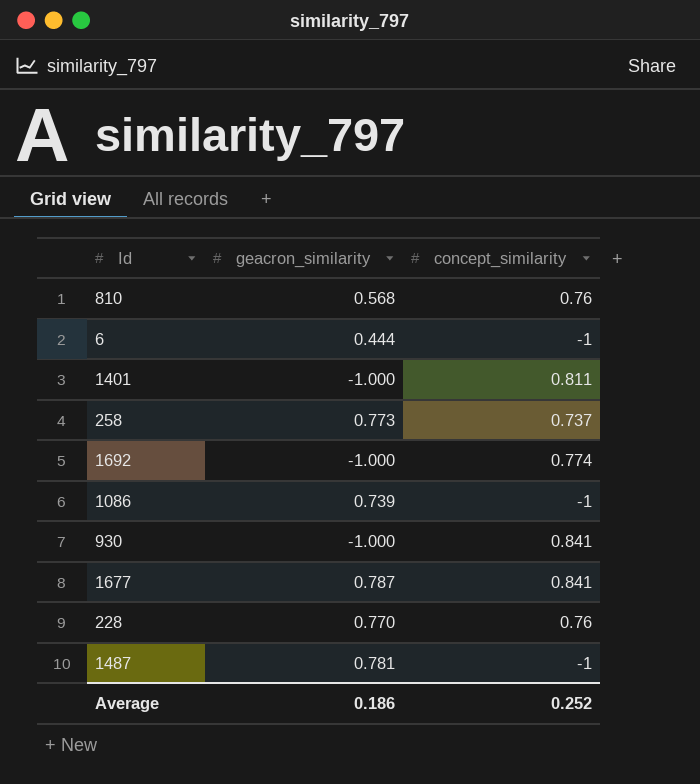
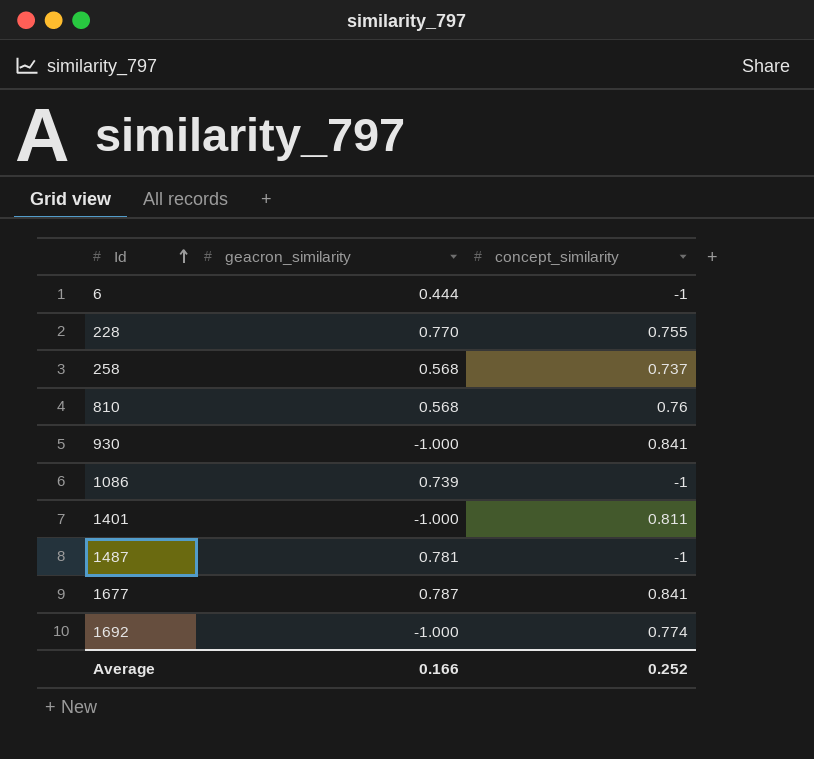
row order: none -> Id ascending
228 | concept_similarity: 0.76 -> 0.755
258 | geacron_similarity: 0.773 -> 0.568
Average | geacron_similarity: 0.186 -> 0.166

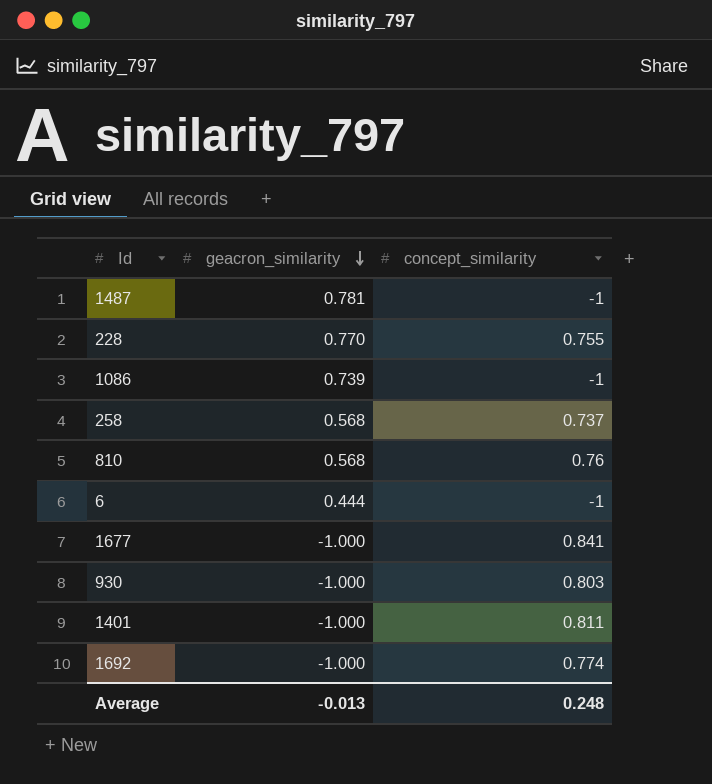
row order: Id ascending -> geacron_similarity descending
1677 | geacron_similarity: 0.787 -> -1.000
930 | concept_similarity: 0.841 -> 0.803
Average | geacron_similarity: 0.166 -> -0.013
Average | concept_similarity: 0.252 -> 0.248

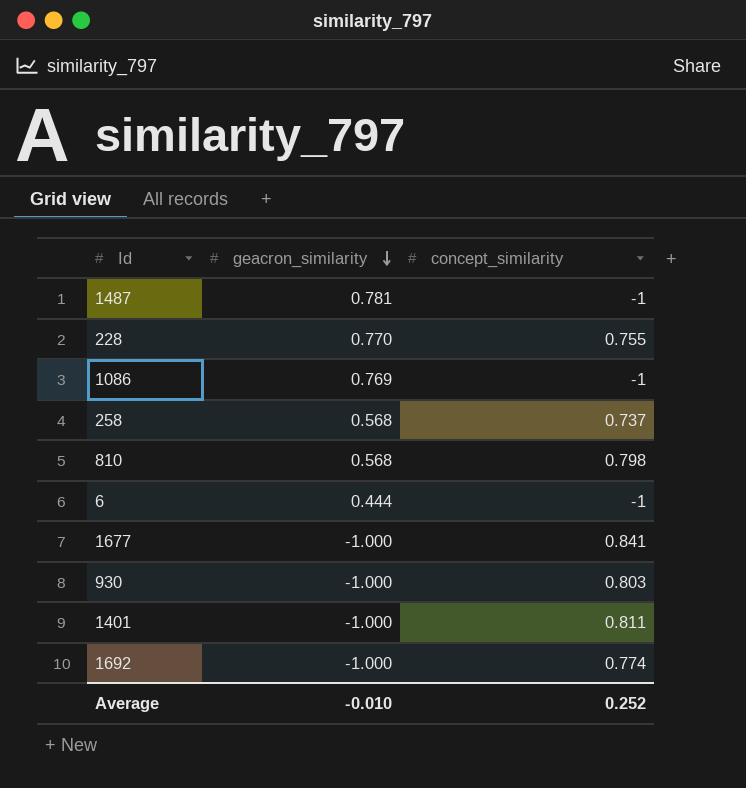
1086 | geacron_similarity: 0.739 -> 0.769
810 | concept_similarity: 0.76 -> 0.798
Average | geacron_similarity: -0.013 -> -0.010
Average | concept_similarity: 0.248 -> 0.252

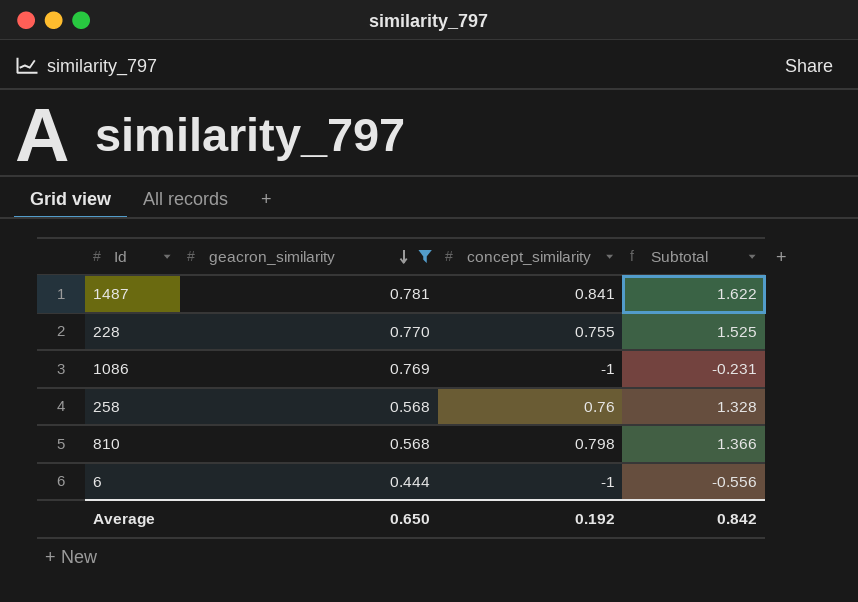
filter: none -> geacron_similarity != -1.000
column Subtotal | formula: none -> [geacron_similarity] + [concept_similarity]
1487 | concept_similarity: -1 -> 0.841
258 | concept_similarity: 0.737 -> 0.76
Average | geacron_similarity: -0.010 -> 0.650
Average | concept_similarity: 0.252 -> 0.192

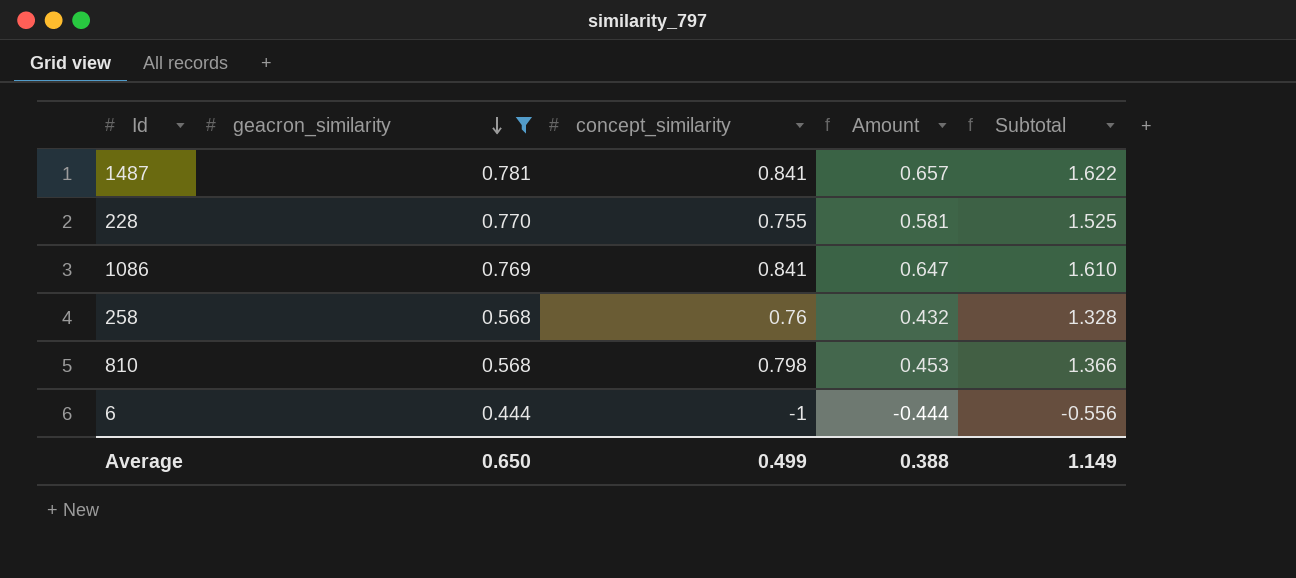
column Amount | formula: none -> [geacron_similarity] * [concept_similarity]
1086 | concept_similarity: -1 -> 0.841
1086 | Subtotal: -0.231 -> 1.610
Average | concept_similarity: 0.192 -> 0.499
Average | Subtotal: 0.842 -> 1.149

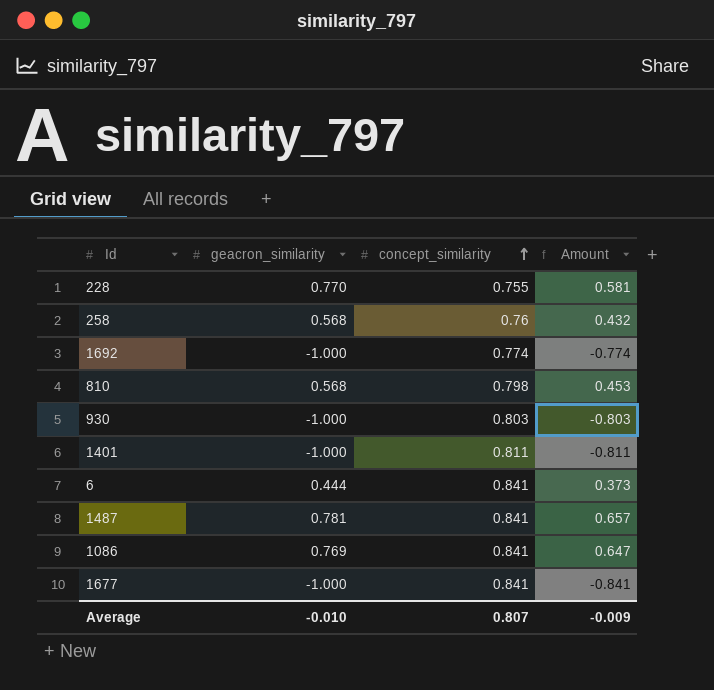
filter: geacron_similarity != -1.000 -> none
row order: geacron_similarity descending -> concept_similarity ascending
column Subtotal | formula: [geacron_similarity] + [concept_similarity] -> none
6 | concept_similarity: -1 -> 0.841
6 | Amount: -0.444 -> 0.373
Average | geacron_similarity: 0.650 -> -0.010
Average | concept_similarity: 0.499 -> 0.807
Average | Amount: 0.388 -> -0.009

